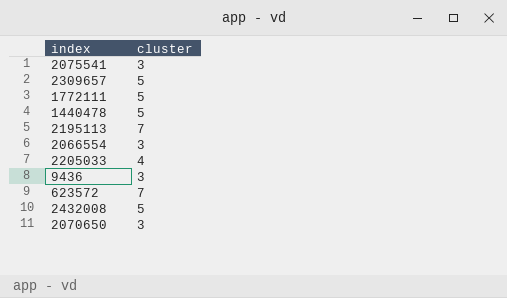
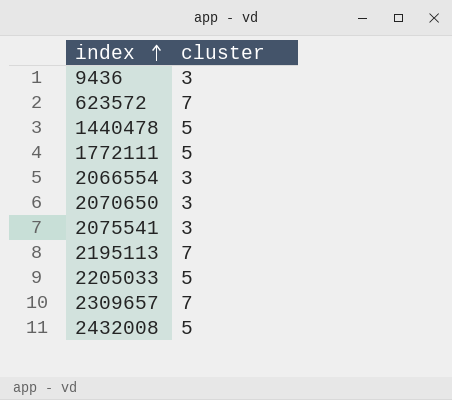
row order: none -> index ascending
2205033 | cluster: 4 -> 5
2309657 | cluster: 5 -> 7

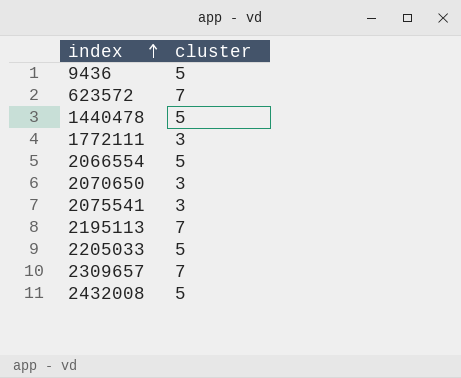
9436 | cluster: 3 -> 5
1772111 | cluster: 5 -> 3
2066554 | cluster: 3 -> 5

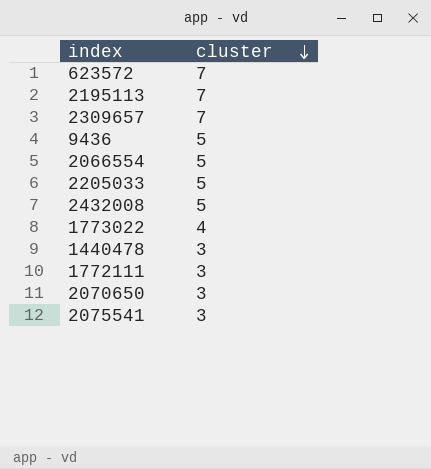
row order: index ascending -> cluster descending
row 1773022: none -> 4
1440478 | cluster: 5 -> 3

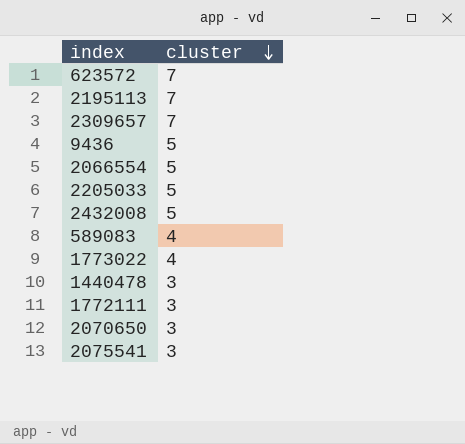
row 589083: none -> 4

